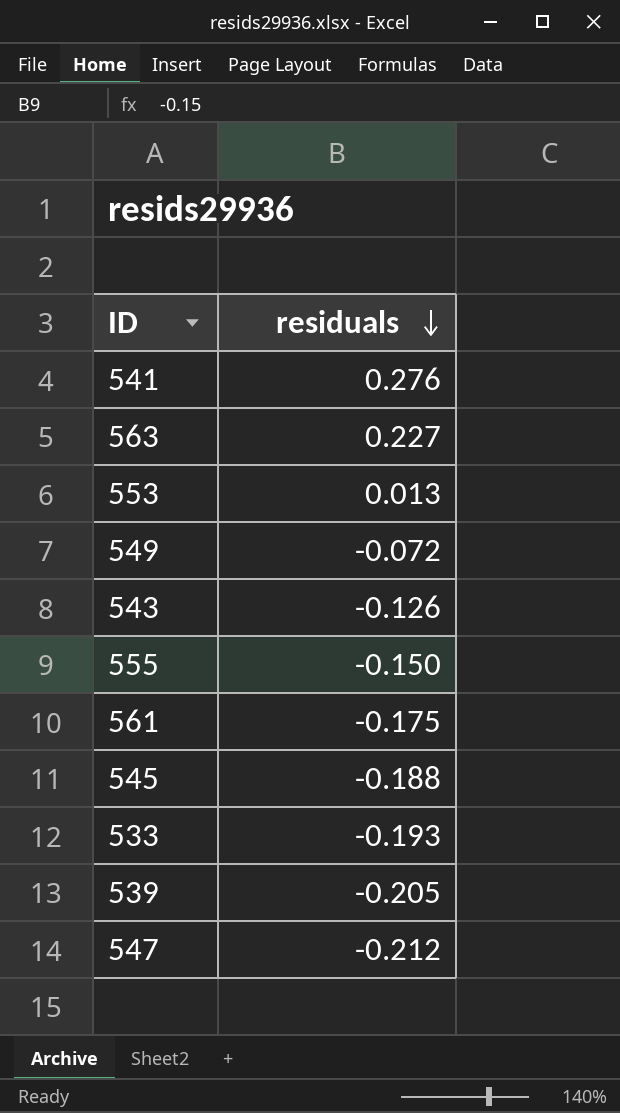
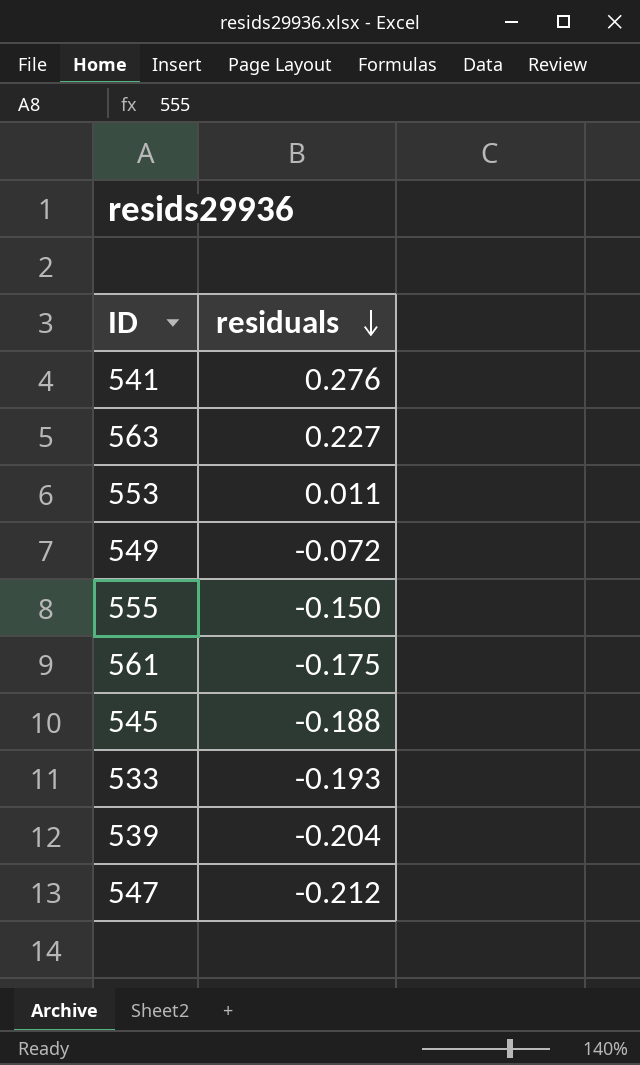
row 543: -0.126 -> none
553 | residuals: 0.013 -> 0.011
539 | residuals: -0.205 -> -0.204

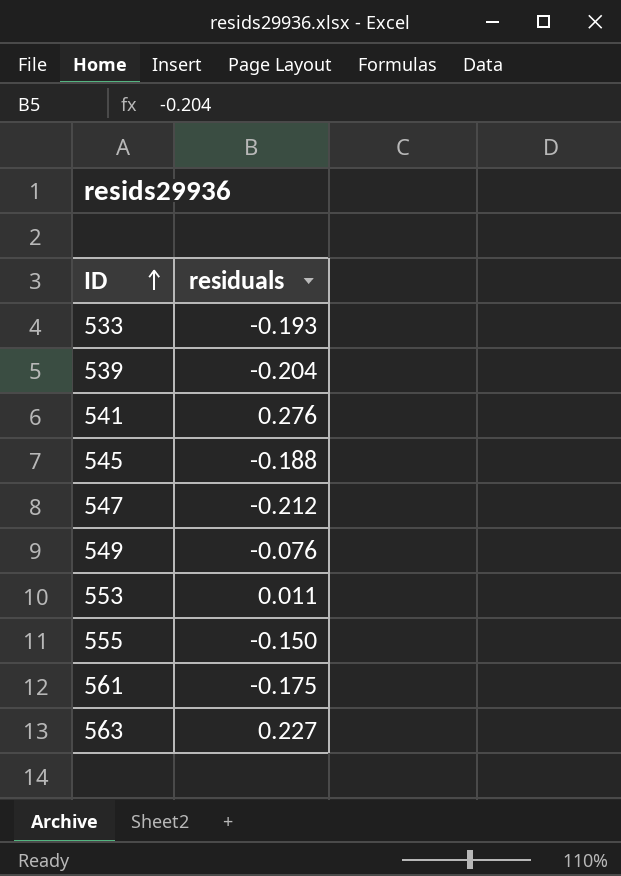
row order: residuals descending -> ID ascending
549 | residuals: -0.072 -> -0.076

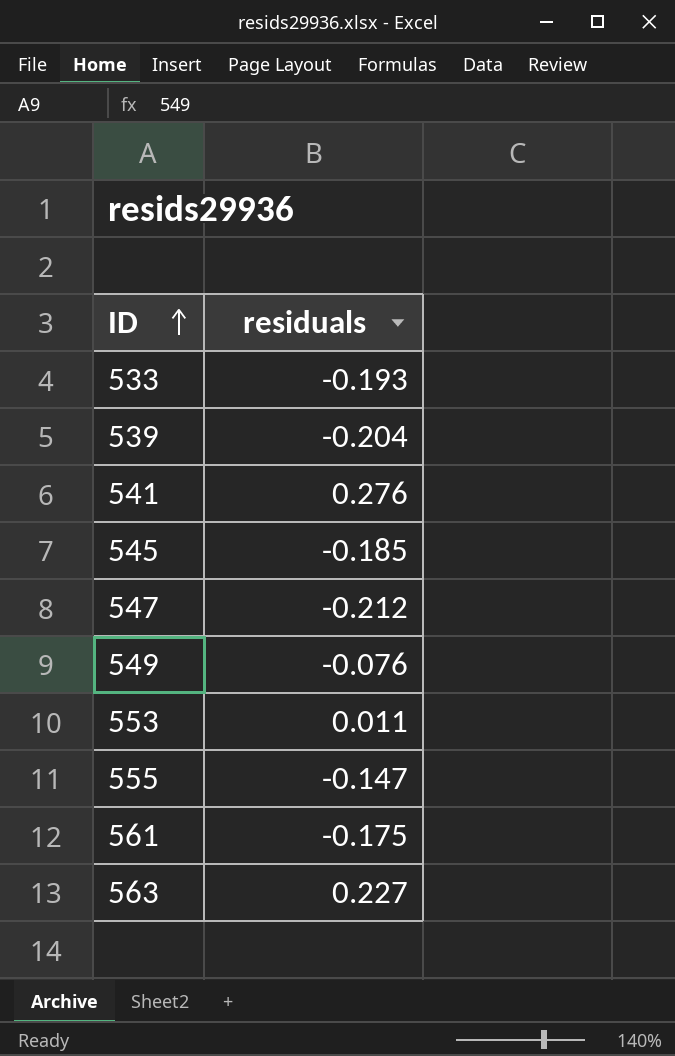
545 | residuals: -0.188 -> -0.185
555 | residuals: -0.150 -> -0.147

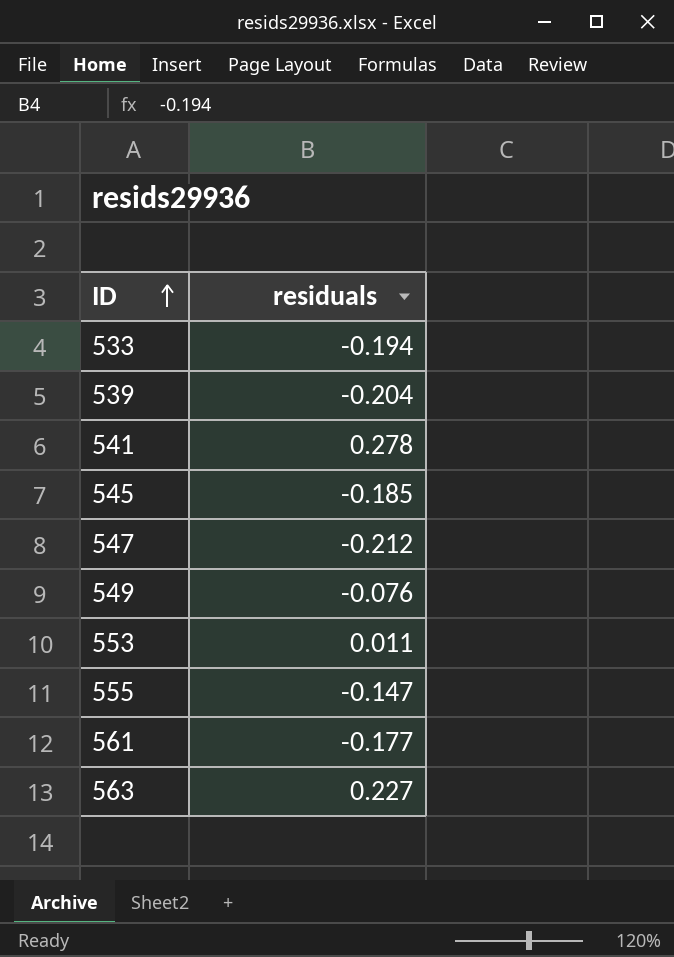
533 | residuals: -0.193 -> -0.194
541 | residuals: 0.276 -> 0.278
561 | residuals: -0.175 -> -0.177

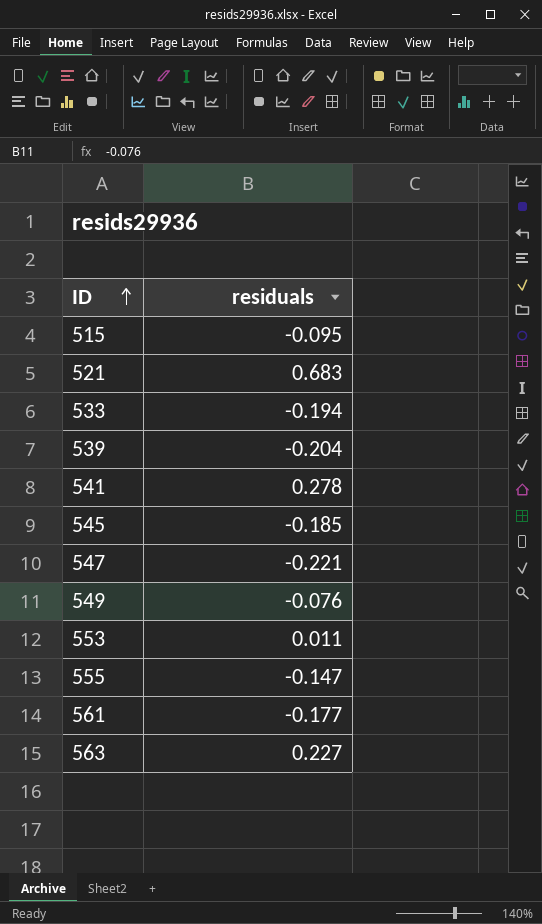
row 515: none -> -0.095
row 521: none -> 0.683
547 | residuals: -0.212 -> -0.221

